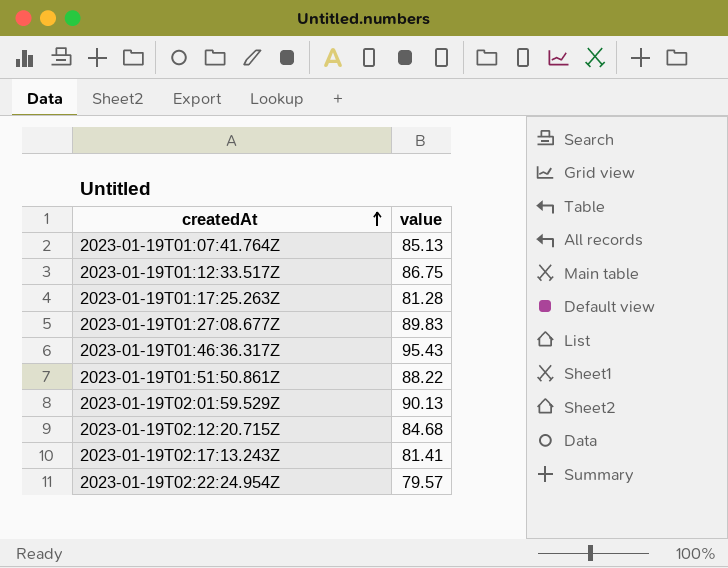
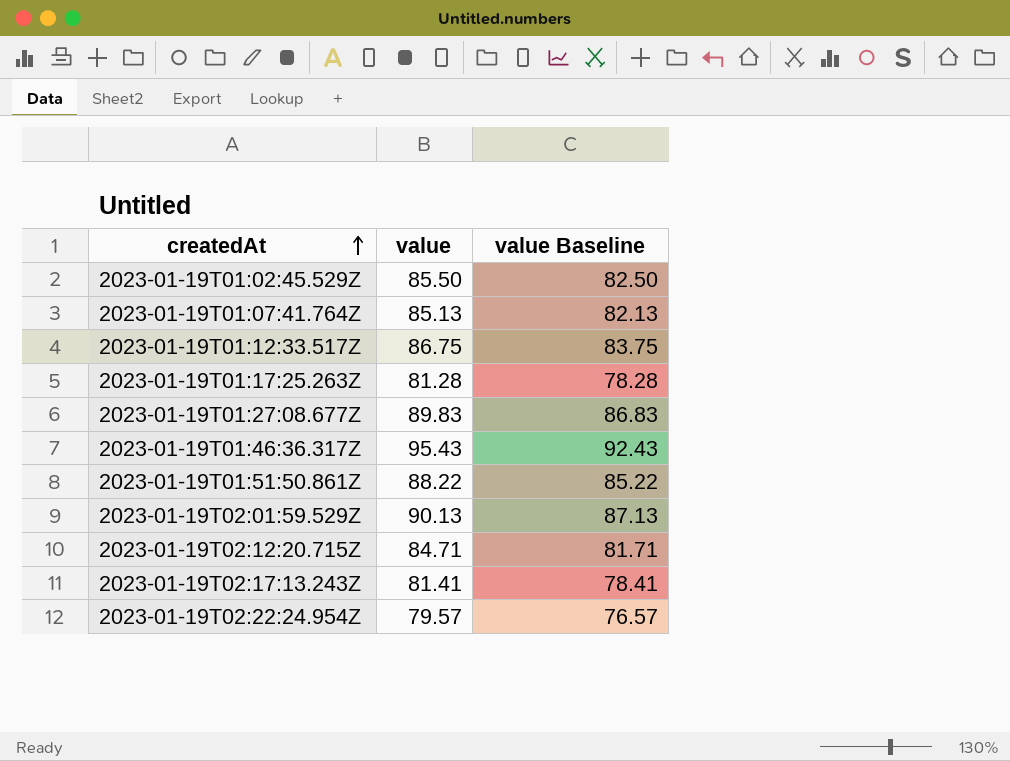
column value Baseline | formula: none -> [value] - 3
row 2023-01-19T01:02:45.529Z: none -> 85.50 | 82.50
2023-01-19T02:12:20.715Z | value: 84.68 -> 84.71

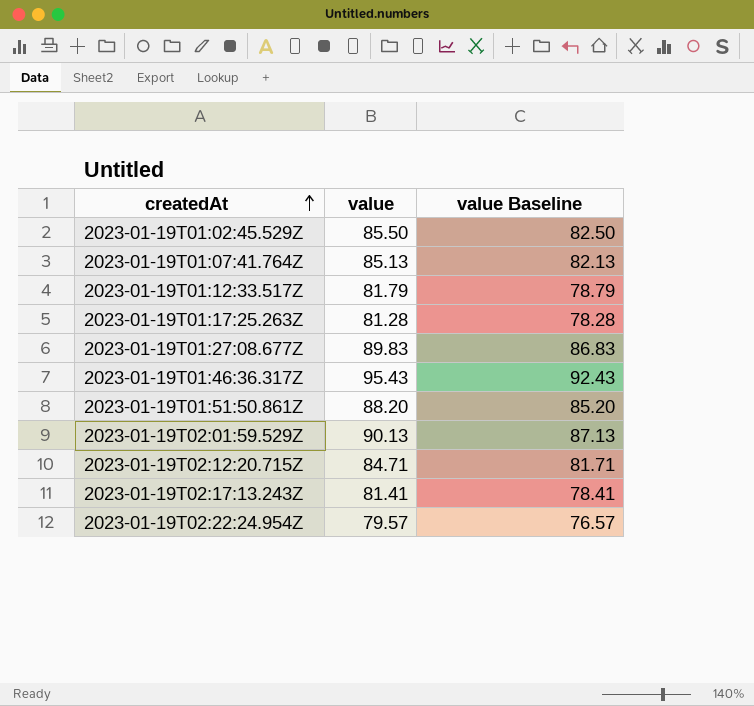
2023-01-19T01:12:33.517Z | value: 86.75 -> 81.79
2023-01-19T01:12:33.517Z | value Baseline: 83.75 -> 78.79
2023-01-19T01:51:50.861Z | value: 88.22 -> 88.20
2023-01-19T01:51:50.861Z | value Baseline: 85.22 -> 85.20

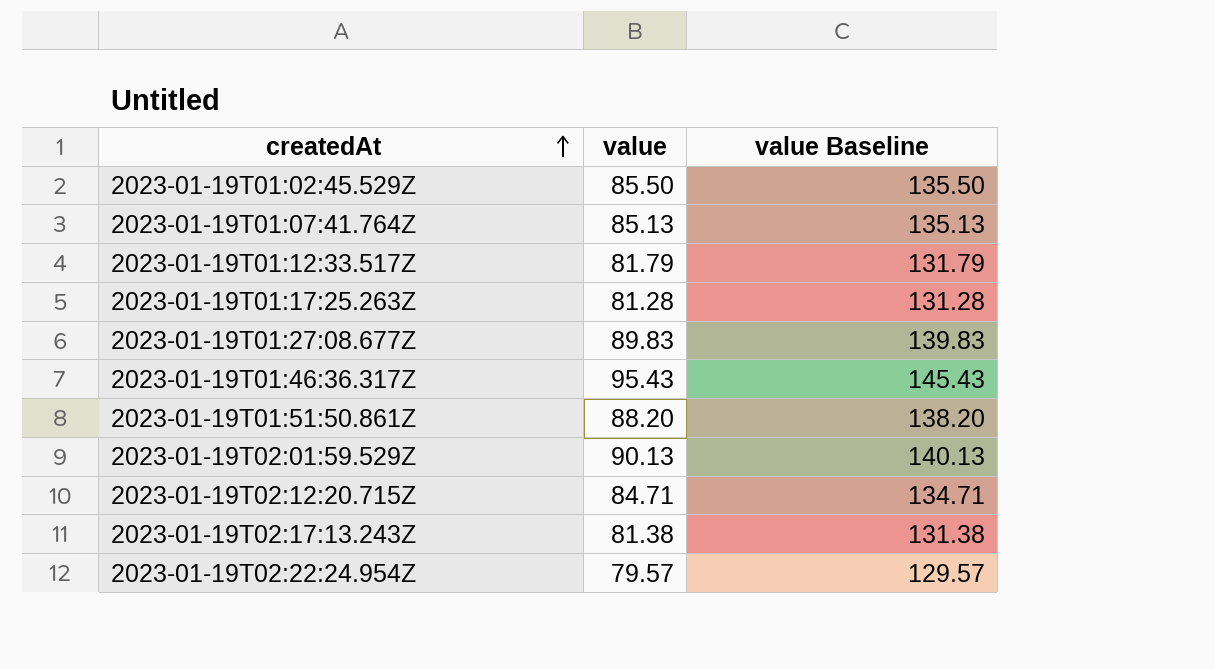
column value Baseline | formula: [value] - 3 -> [value] + 50
2023-01-19T02:17:13.243Z | value: 81.41 -> 81.38

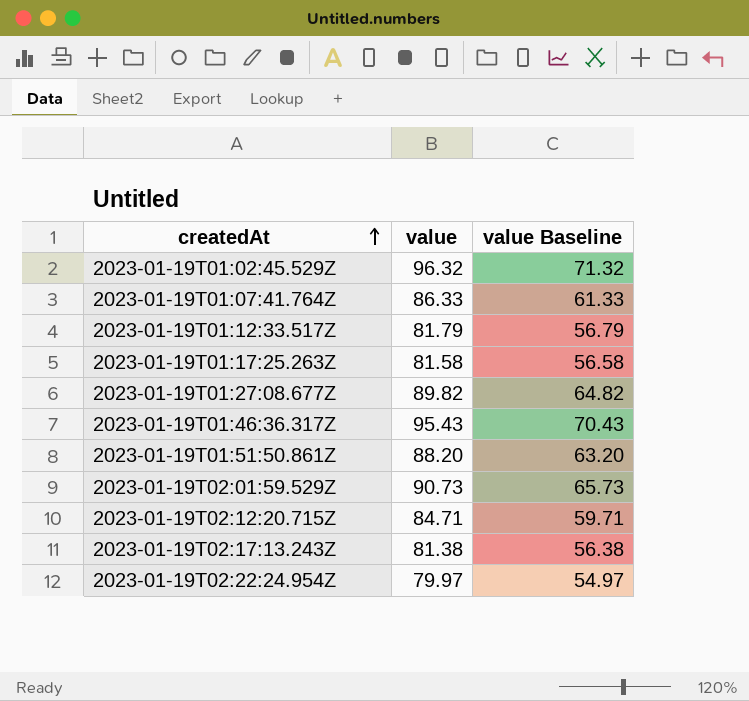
column value Baseline | formula: [value] + 50 -> [value] - 25
2023-01-19T01:02:45.529Z | value: 85.50 -> 96.32
2023-01-19T01:07:41.764Z | value: 85.13 -> 86.33
2023-01-19T01:17:25.263Z | value: 81.28 -> 81.58
2023-01-19T01:27:08.677Z | value: 89.83 -> 89.82
2023-01-19T02:01:59.529Z | value: 90.13 -> 90.73
2023-01-19T02:22:24.954Z | value: 79.57 -> 79.97

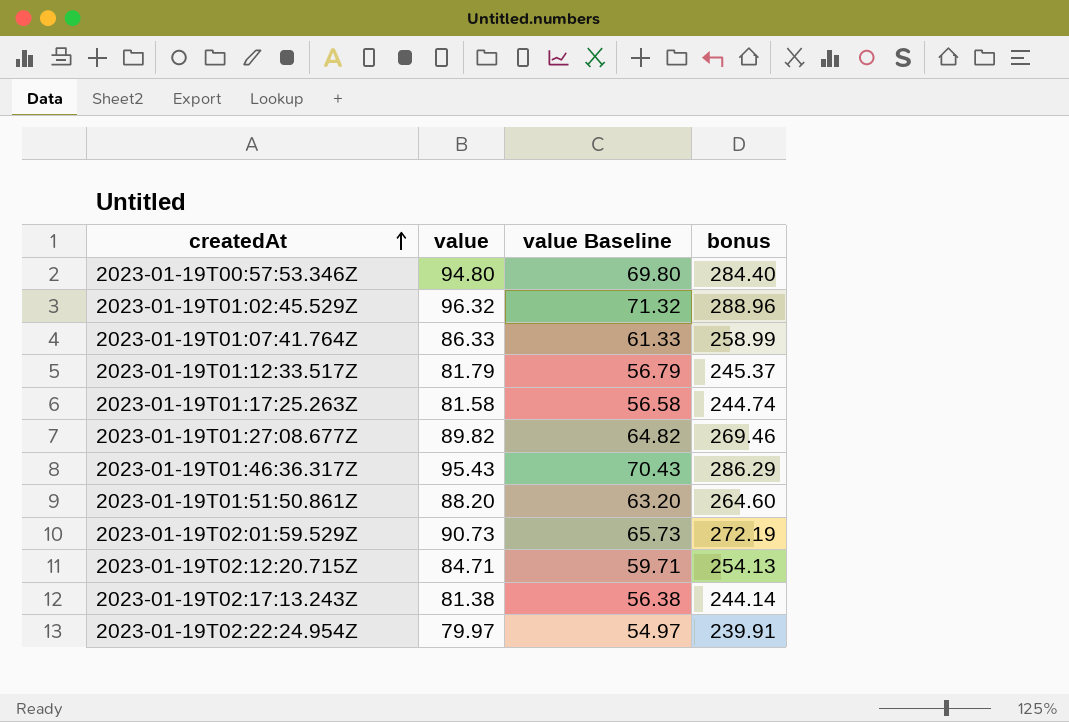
column bonus | formula: none -> [value] * 3
row 2023-01-19T00:57:53.346Z: none -> 94.80 | 69.80 | 284.40

